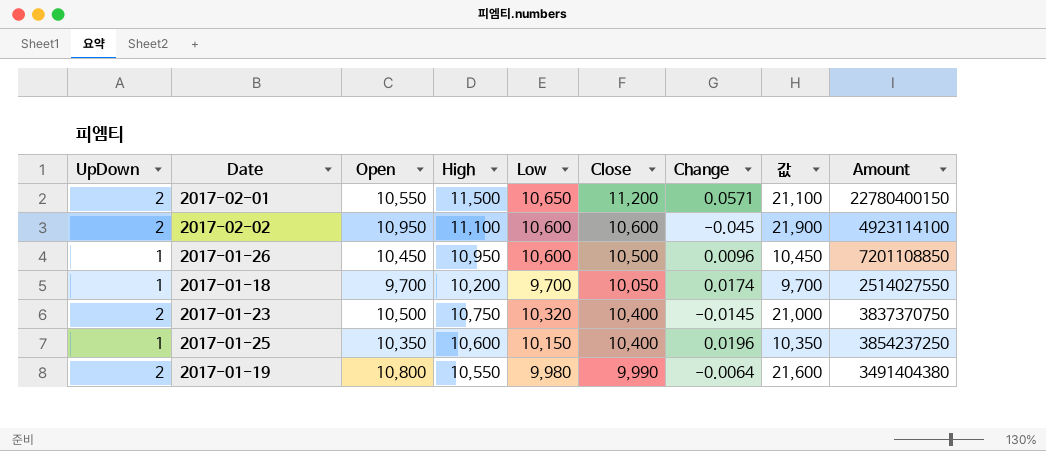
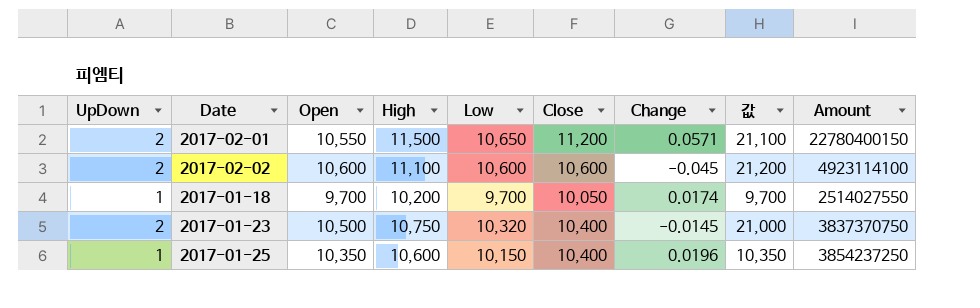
row 2017-01-26: 1 | 10,450 | 10,950 | 10,600 | 10,500 | 0.0096 | 10,450 | 7201108850 -> none
row 2017-01-19: 2 | 10,800 | 10,550 | 9,980 | 9,990 | -0.0064 | 21,600 | 3491404380 -> none
2017-02-02 | Open: 10,950 -> 10,600
2017-02-02 | 값: 21,900 -> 21,200

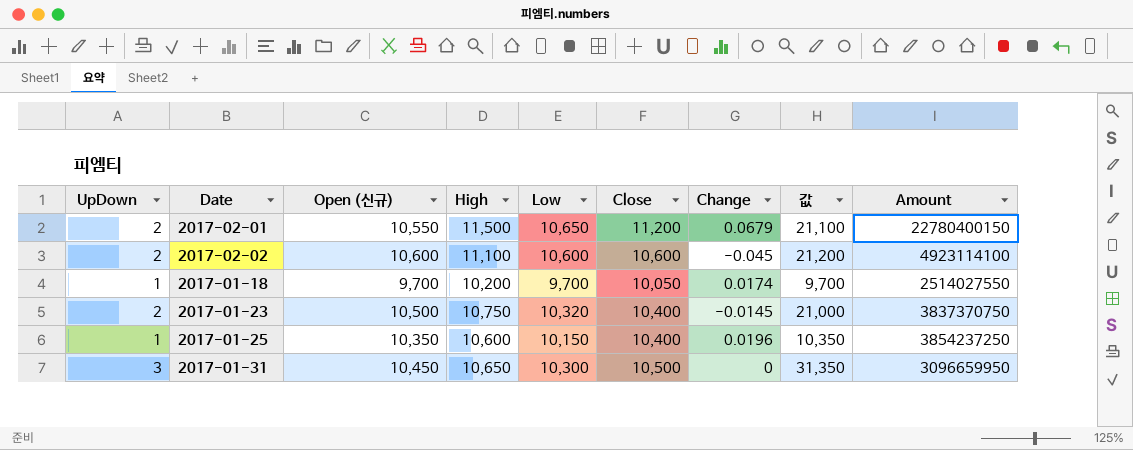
column name: Open -> Open (신규)
2017-02-01 | Change: 0.0571 -> 0.0679
row 2017-01-31: none -> 3 | 10,450 | 10,650 | 10,300 | 10,500 | 0 | 31,350 | 3096659950

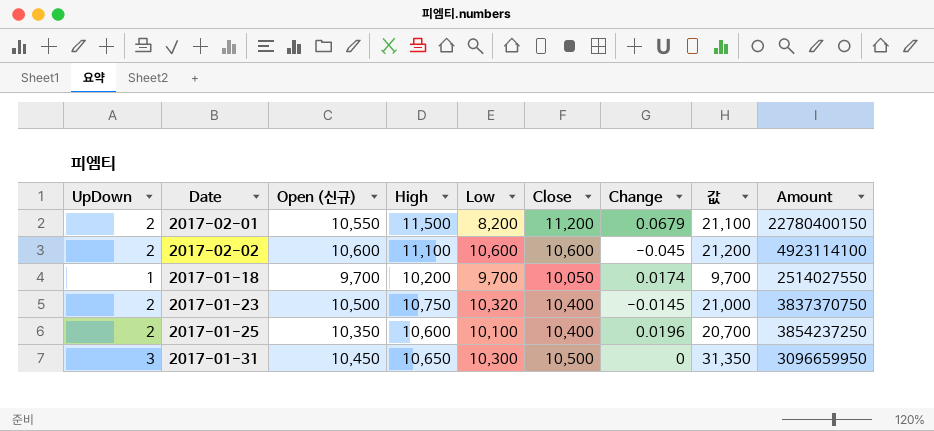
2017-02-01 | Low: 10,650 -> 8,200
2017-01-25 | UpDown: 1 -> 2
2017-01-25 | Low: 10,150 -> 10,100
2017-01-25 | 값: 10,350 -> 20,700

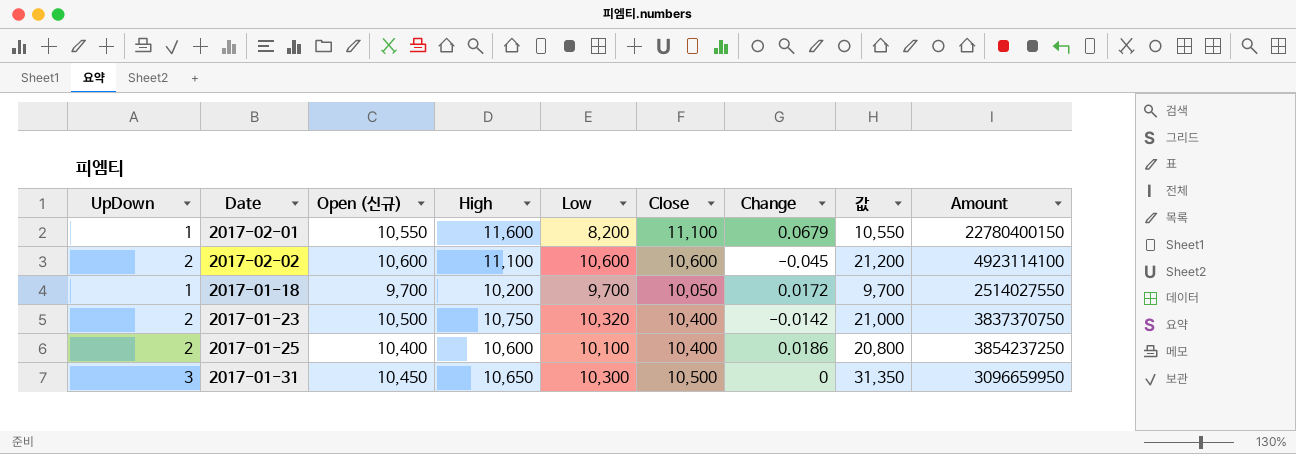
2017-02-01 | UpDown: 2 -> 1
2017-02-01 | High: 11,500 -> 11,600
2017-02-01 | Close: 11,200 -> 11,100
2017-02-01 | 값: 21,100 -> 10,550
2017-01-18 | Change: 0.0174 -> 0.0172
2017-01-23 | Change: -0.0145 -> -0.0142
2017-01-25 | Open (신규): 10,350 -> 10,400
2017-01-25 | Change: 0.0196 -> 0.0186
2017-01-25 | 값: 20,700 -> 20,800

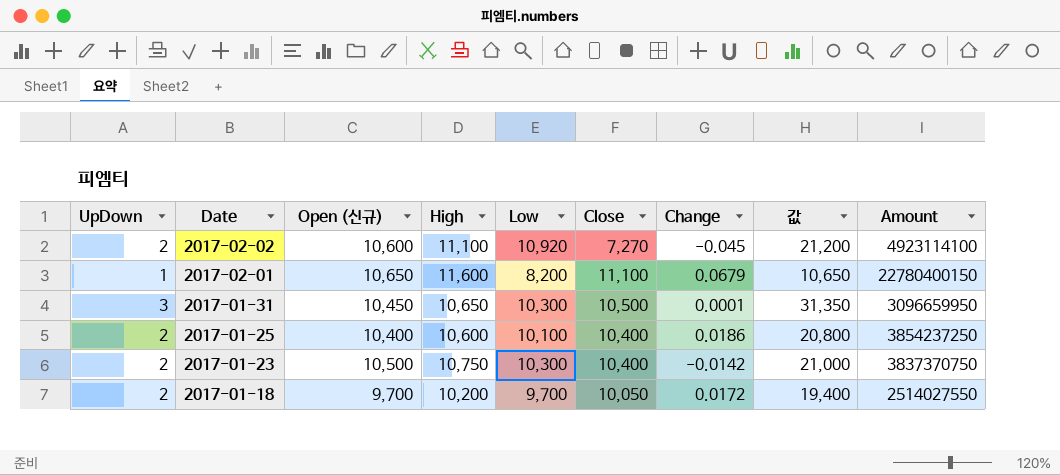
row order: none -> Date descending
2017-02-02 | Low: 10,600 -> 10,920
2017-02-02 | Close: 10,600 -> 7,270
2017-02-01 | Open (신규): 10,550 -> 10,650
2017-02-01 | 값: 10,550 -> 10,650
2017-01-31 | Change: 0 -> 0.0001
2017-01-23 | Low: 10,320 -> 10,300
2017-01-18 | UpDown: 1 -> 2
2017-01-18 | 값: 9,700 -> 19,400

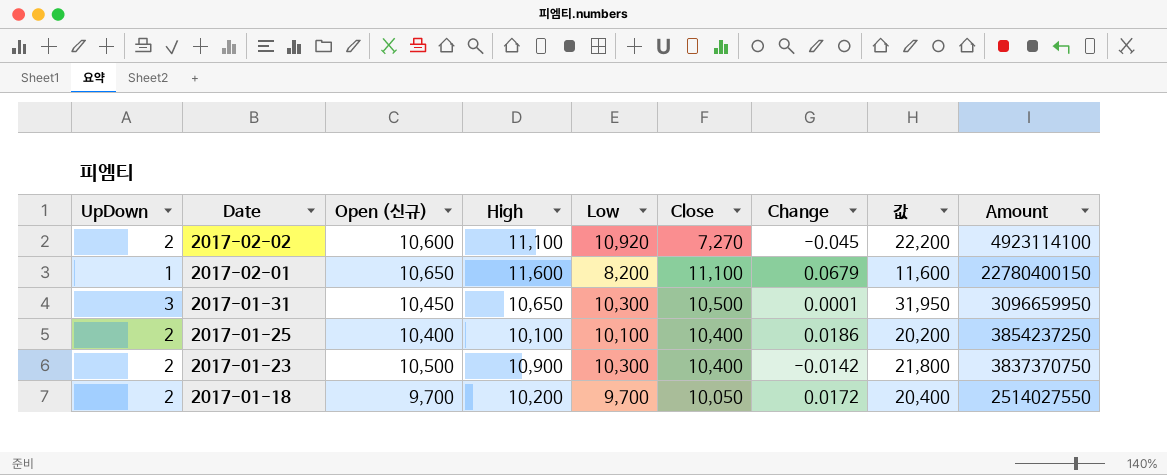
column 값 | formula: [UpDown] * [Open (신규)] -> [UpDown] * [High]
2017-01-25 | High: 10,600 -> 10,100
2017-01-23 | High: 10,750 -> 10,900

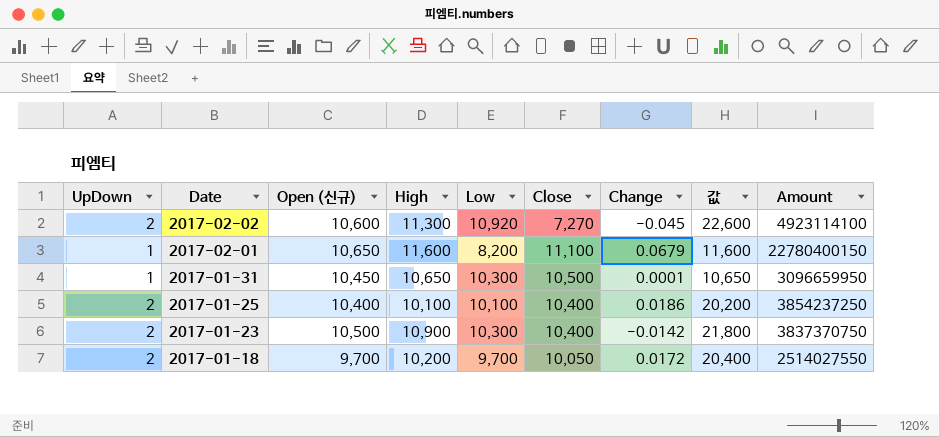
2017-02-02 | High: 11,100 -> 11,300
2017-02-02 | 값: 22,200 -> 22,600
2017-01-31 | UpDown: 3 -> 1
2017-01-31 | 값: 31,950 -> 10,650

